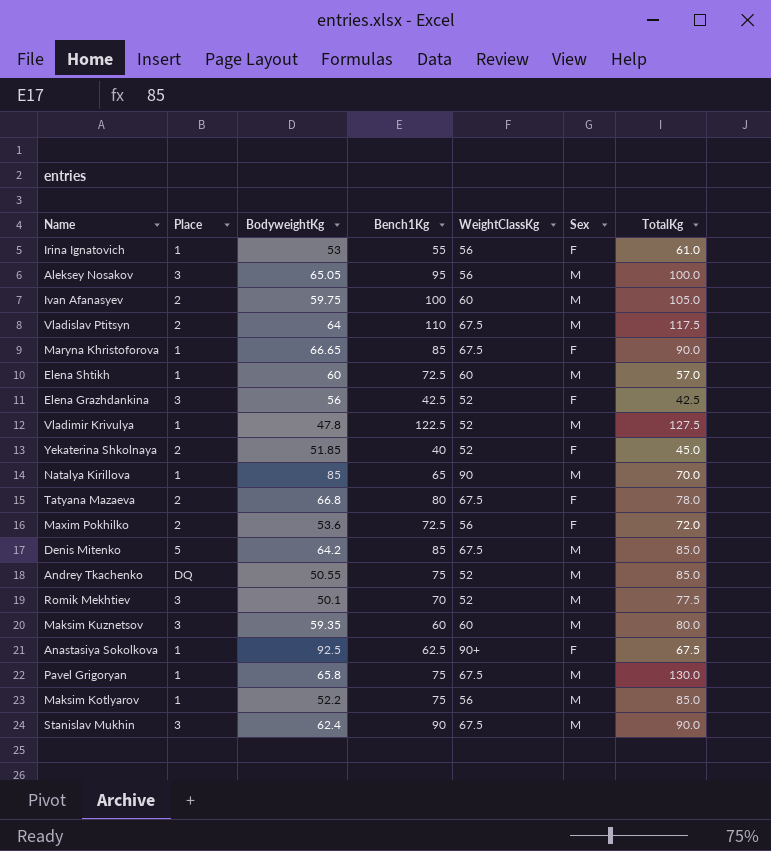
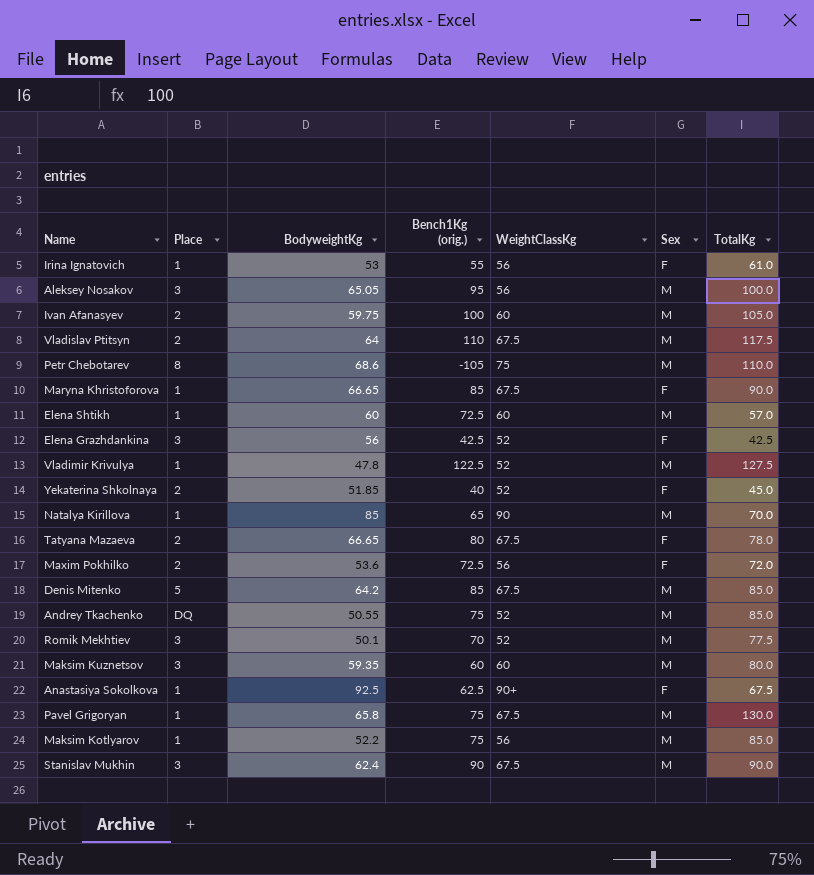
column name: Bench1Kg -> Bench1Kg (orig.)
row Petr Chebotarev: none -> 8 | 68.6 | -105 | 75 | M | 110.0
Tatyana Mazaeva | BodyweightKg: 66.8 -> 66.65

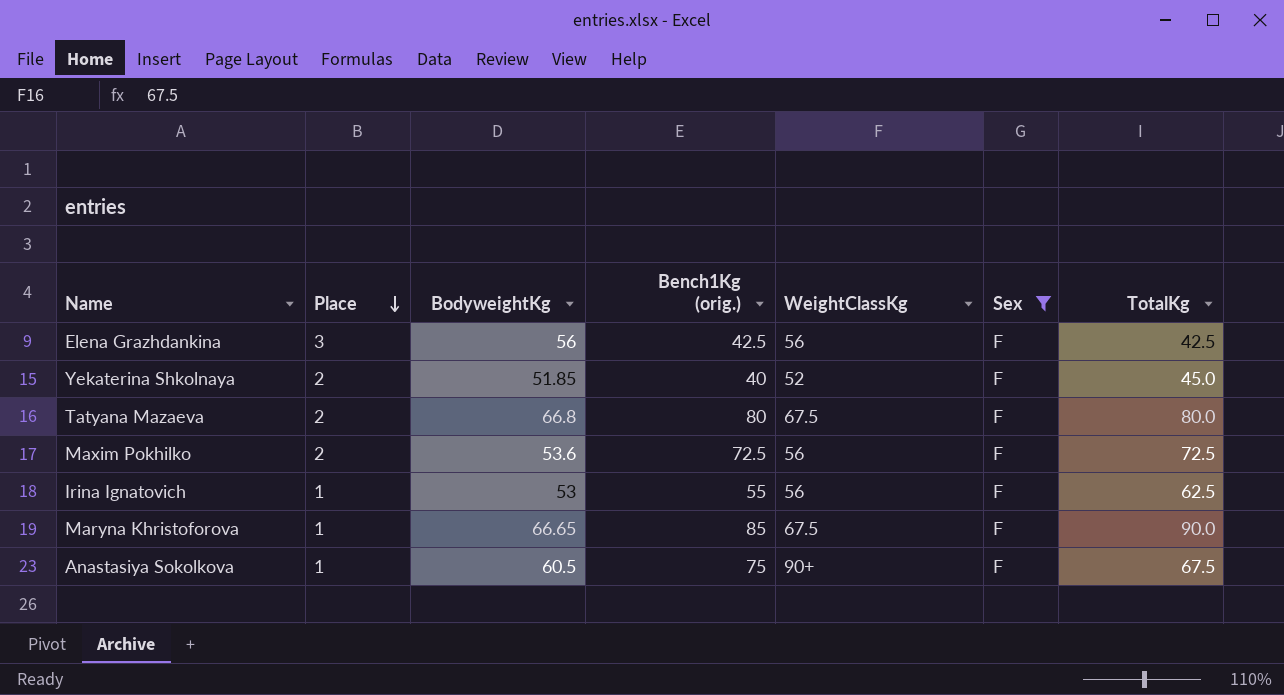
filter: none -> Sex = F
row order: none -> Place descending
Elena Grazhdankina | WeightClassKg: 52 -> 56
Tatyana Mazaeva | BodyweightKg: 66.65 -> 66.8
Tatyana Mazaeva | TotalKg: 78.0 -> 80.0
Maxim Pokhilko | TotalKg: 72.0 -> 72.5
Irina Ignatovich | TotalKg: 61.0 -> 62.5
Anastasiya Sokolkova | BodyweightKg: 92.5 -> 60.5
Anastasiya Sokolkova | Bench1Kg (orig.): 62.5 -> 75

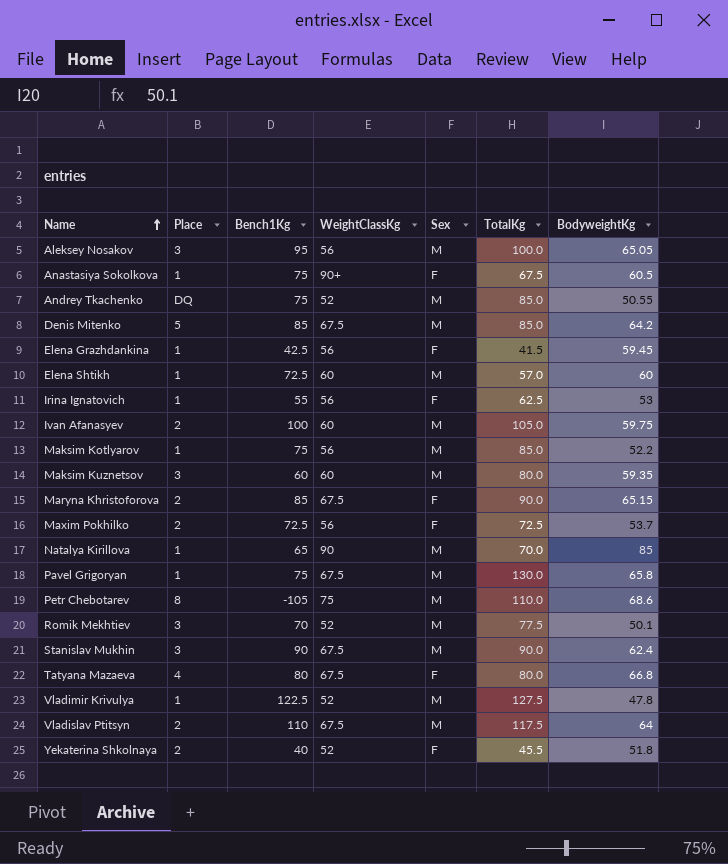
filter: Sex = F -> none
row order: Place descending -> Name ascending
column name: Bench1Kg (orig.) -> Bench1Kg
column BodyweightKg | position: 3 -> 7
Elena Grazhdankina | Place: 3 -> 1
Elena Grazhdankina | TotalKg: 42.5 -> 41.5
Elena Grazhdankina | BodyweightKg: 56 -> 59.45
Maryna Khristoforova | Place: 1 -> 2
Maryna Khristoforova | BodyweightKg: 66.65 -> 65.15
Maxim Pokhilko | BodyweightKg: 53.6 -> 53.7
Tatyana Mazaeva | Place: 2 -> 4
Yekaterina Shkolnaya | TotalKg: 45.0 -> 45.5
Yekaterina Shkolnaya | BodyweightKg: 51.85 -> 51.8

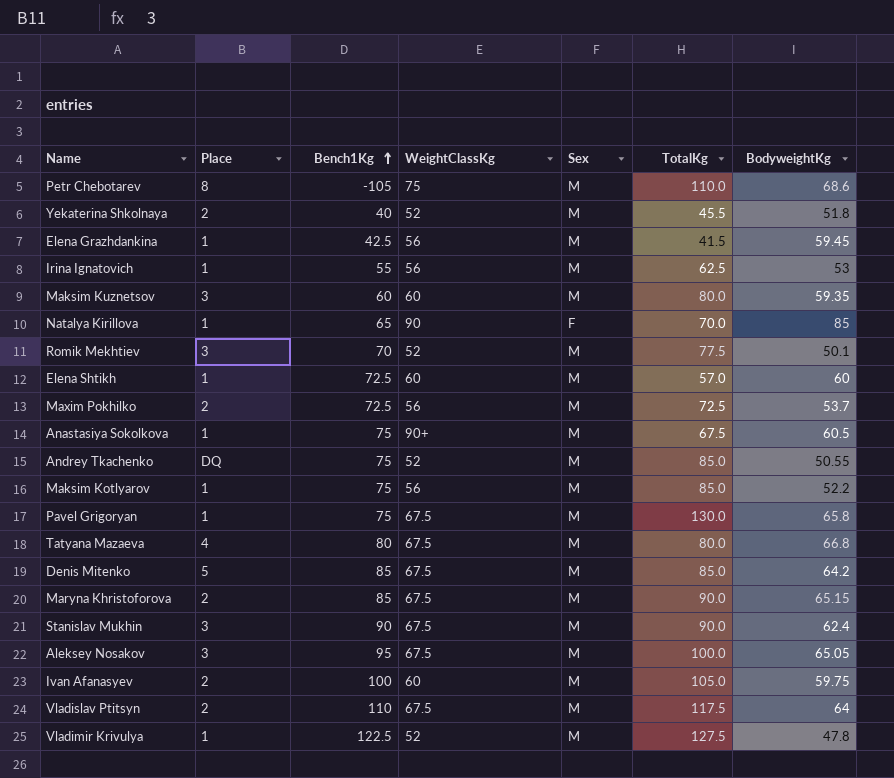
row order: Name ascending -> Bench1Kg ascending
Yekaterina Shkolnaya | Sex: F -> M
Elena Grazhdankina | Sex: F -> M
Irina Ignatovich | Sex: F -> M
Natalya Kirillova | Sex: M -> F
Maxim Pokhilko | Sex: F -> M
Anastasiya Sokolkova | Sex: F -> M
Tatyana Mazaeva | Sex: F -> M
Maryna Khristoforova | Sex: F -> M
Aleksey Nosakov | WeightClassKg: 56 -> 67.5

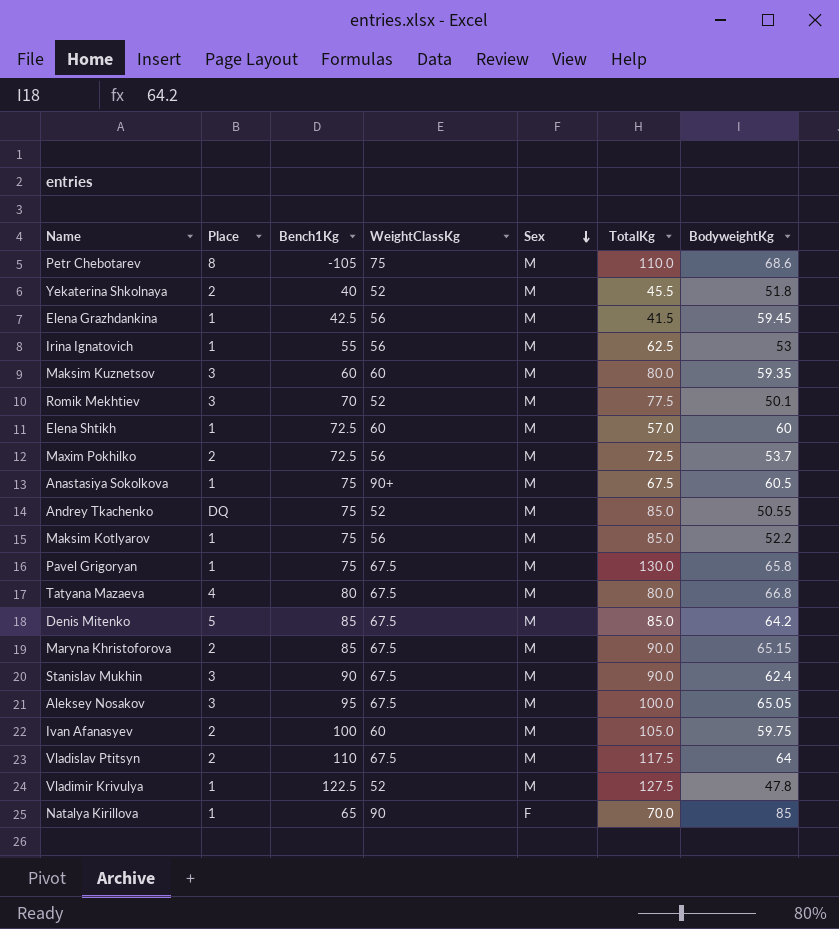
row order: Bench1Kg ascending -> Sex descending

